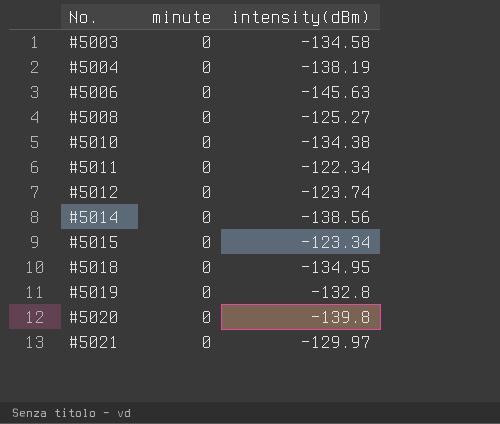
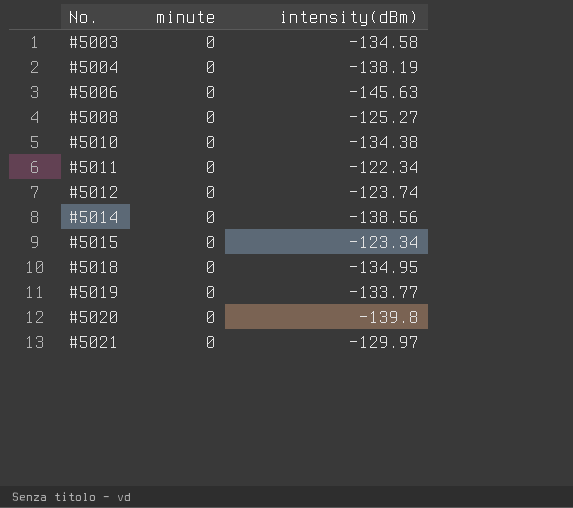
#5019 | intensity(dBm): -132.8 -> -133.77

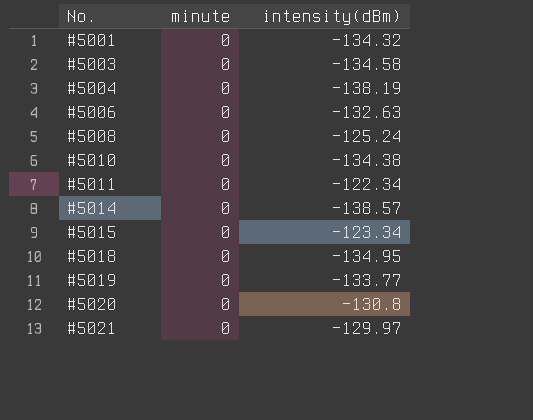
row #5012: 0 | -123.74 -> none
row #5001: none -> 0 | -134.32
#5006 | intensity(dBm): -145.63 -> -132.63
#5008 | intensity(dBm): -125.27 -> -125.24
#5014 | intensity(dBm): -138.56 -> -138.57
#5020 | intensity(dBm): -139.8 -> -130.8

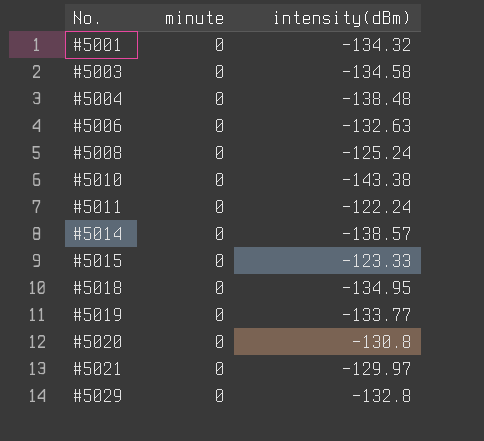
#5004 | intensity(dBm): -138.19 -> -138.48
#5010 | intensity(dBm): -134.38 -> -143.38
#5011 | intensity(dBm): -122.34 -> -122.24
#5015 | intensity(dBm): -123.34 -> -123.33
row #5029: none -> 0 | -132.8

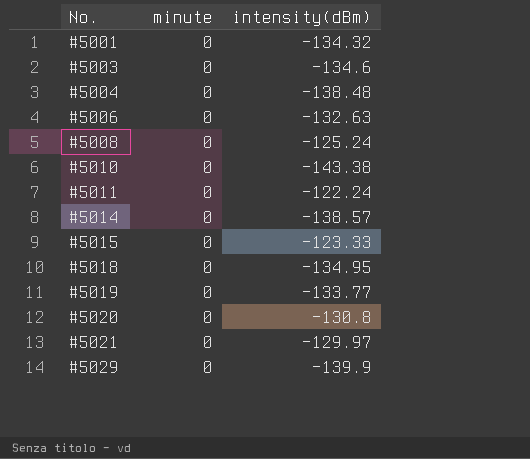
#5003 | intensity(dBm): -134.58 -> -134.6
#5029 | intensity(dBm): -132.8 -> -139.9

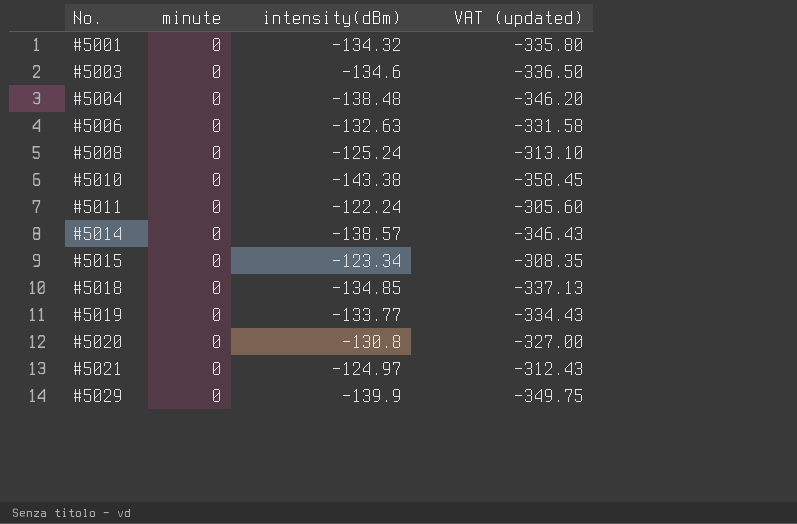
column VAT (updated) | formula: none -> [intensity(dBm)] * 2.5
#5015 | intensity(dBm): -123.33 -> -123.34
#5018 | intensity(dBm): -134.95 -> -134.85
#5021 | intensity(dBm): -129.97 -> -124.97

